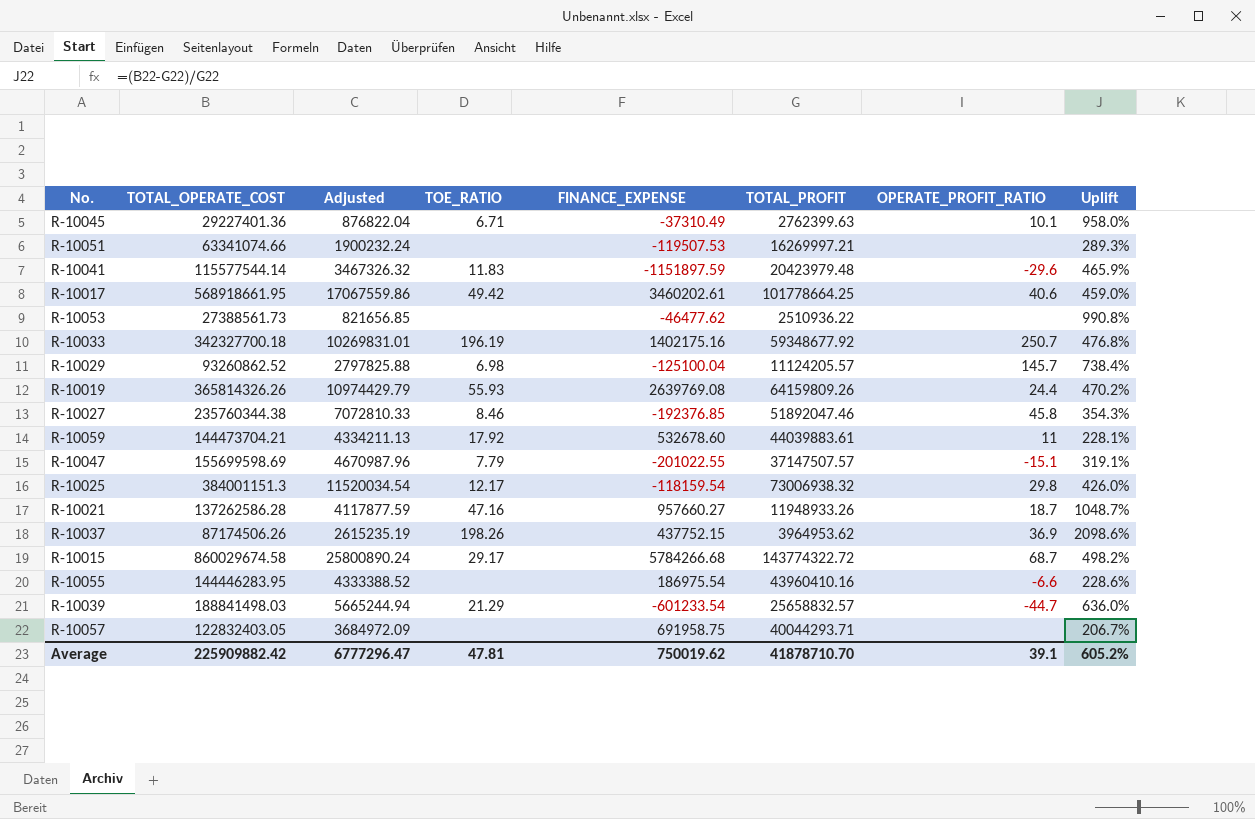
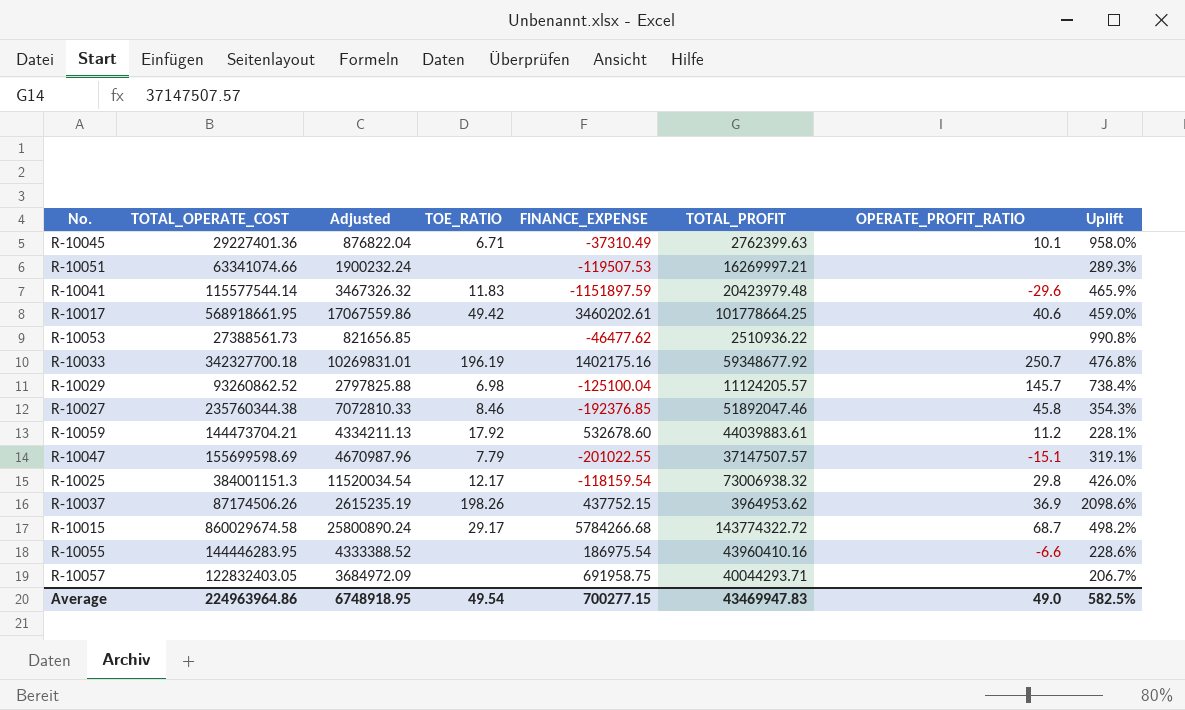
row R-10019: 365814326.26 | 10974429.79 | 55.93 | 2639769.08 | 64159809.26 | 24.4 | 470.2% -> none
row R-10021: 137262586.28 | 4117877.59 | 47.16 | 957660.27 | 11948933.26 | 18.7 | 1048.7% -> none
row R-10039: 188841498.03 | 5665244.94 | 21.29 | -601233.54 | 25658832.57 | -44.7 | 636.0% -> none
R-10059 | OPERATE_PROFIT_RATIO: 11 -> 11.2
Average | TOTAL_OPERATE_COST: 225909882.42 -> 224963964.86
Average | Adjusted: 6777296.47 -> 6748918.95
Average | TOE_RATIO: 47.81 -> 49.54
Average | FINANCE_EXPENSE: 750019.62 -> 700277.15
Average | TOTAL_PROFIT: 41878710.70 -> 43469947.83
Average | OPERATE_PROFIT_RATIO: 39.1 -> 49.0
Average | Uplift: 605.2% -> 582.5%

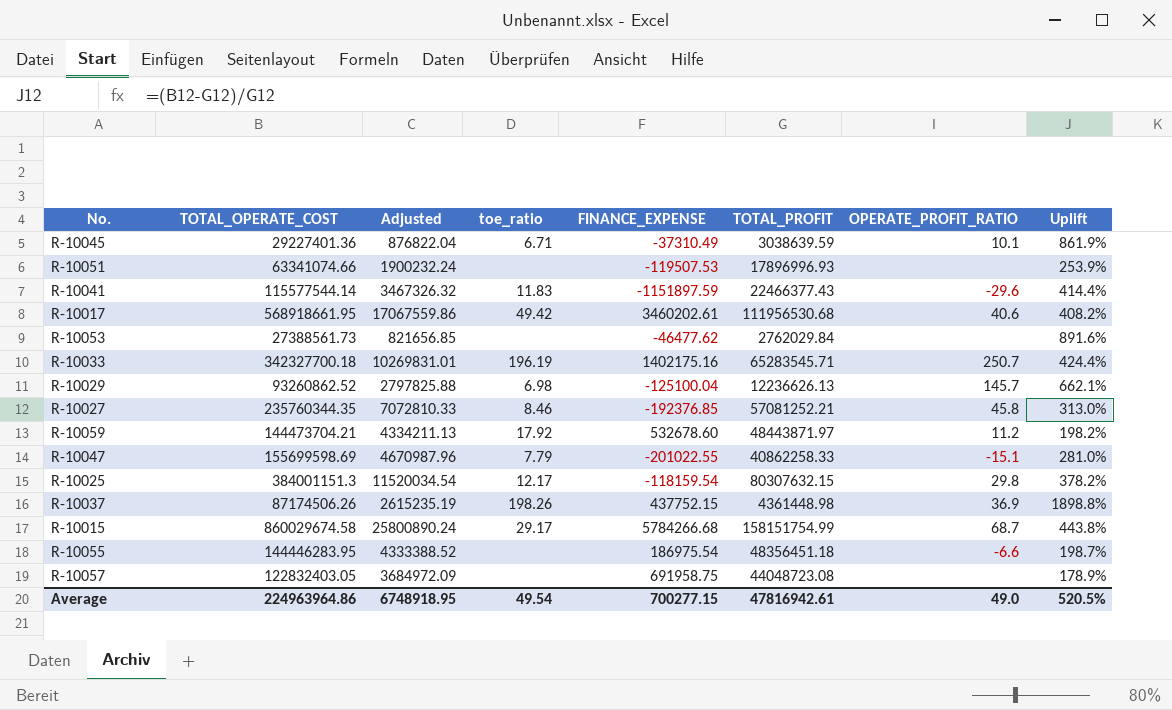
column name: TOE_RATIO -> toe_ratio
R-10045 | TOTAL_PROFIT: 2762399.63 -> 3038639.59
R-10045 | Uplift: 958.0% -> 861.9%
R-10051 | TOTAL_PROFIT: 16269997.21 -> 17896996.93
R-10051 | Uplift: 289.3% -> 253.9%
R-10041 | TOTAL_PROFIT: 20423979.48 -> 22466377.43
R-10041 | Uplift: 465.9% -> 414.4%
R-10017 | TOTAL_PROFIT: 101778664.25 -> 111956530.68
R-10017 | Uplift: 459.0% -> 408.2%
R-10053 | TOTAL_PROFIT: 2510936.22 -> 2762029.84
R-10053 | Uplift: 990.8% -> 891.6%
R-10033 | TOTAL_PROFIT: 59348677.92 -> 65283545.71
R-10033 | Uplift: 476.8% -> 424.4%
R-10029 | TOTAL_PROFIT: 11124205.57 -> 12236626.13
R-10029 | Uplift: 738.4% -> 662.1%
R-10027 | TOTAL_OPERATE_COST: 235760344.38 -> 235760344.35
R-10027 | TOTAL_PROFIT: 51892047.46 -> 57081252.21
R-10027 | Uplift: 354.3% -> 313.0%
R-10059 | TOTAL_PROFIT: 44039883.61 -> 48443871.97
R-10059 | Uplift: 228.1% -> 198.2%
R-10047 | TOTAL_PROFIT: 37147507.57 -> 40862258.33
R-10047 | Uplift: 319.1% -> 281.0%
R-10025 | TOTAL_PROFIT: 73006938.32 -> 80307632.15
R-10025 | Uplift: 426.0% -> 378.2%
R-10037 | TOTAL_PROFIT: 3964953.62 -> 4361448.98
R-10037 | Uplift: 2098.6% -> 1898.8%
R-10015 | TOTAL_PROFIT: 143774322.72 -> 158151754.99
R-10015 | Uplift: 498.2% -> 443.8%
R-10055 | TOTAL_PROFIT: 43960410.16 -> 48356451.18
R-10055 | Uplift: 228.6% -> 198.7%
R-10057 | TOTAL_PROFIT: 40044293.71 -> 44048723.08
R-10057 | Uplift: 206.7% -> 178.9%
Average | TOTAL_PROFIT: 43469947.83 -> 47816942.61
Average | Uplift: 582.5% -> 520.5%

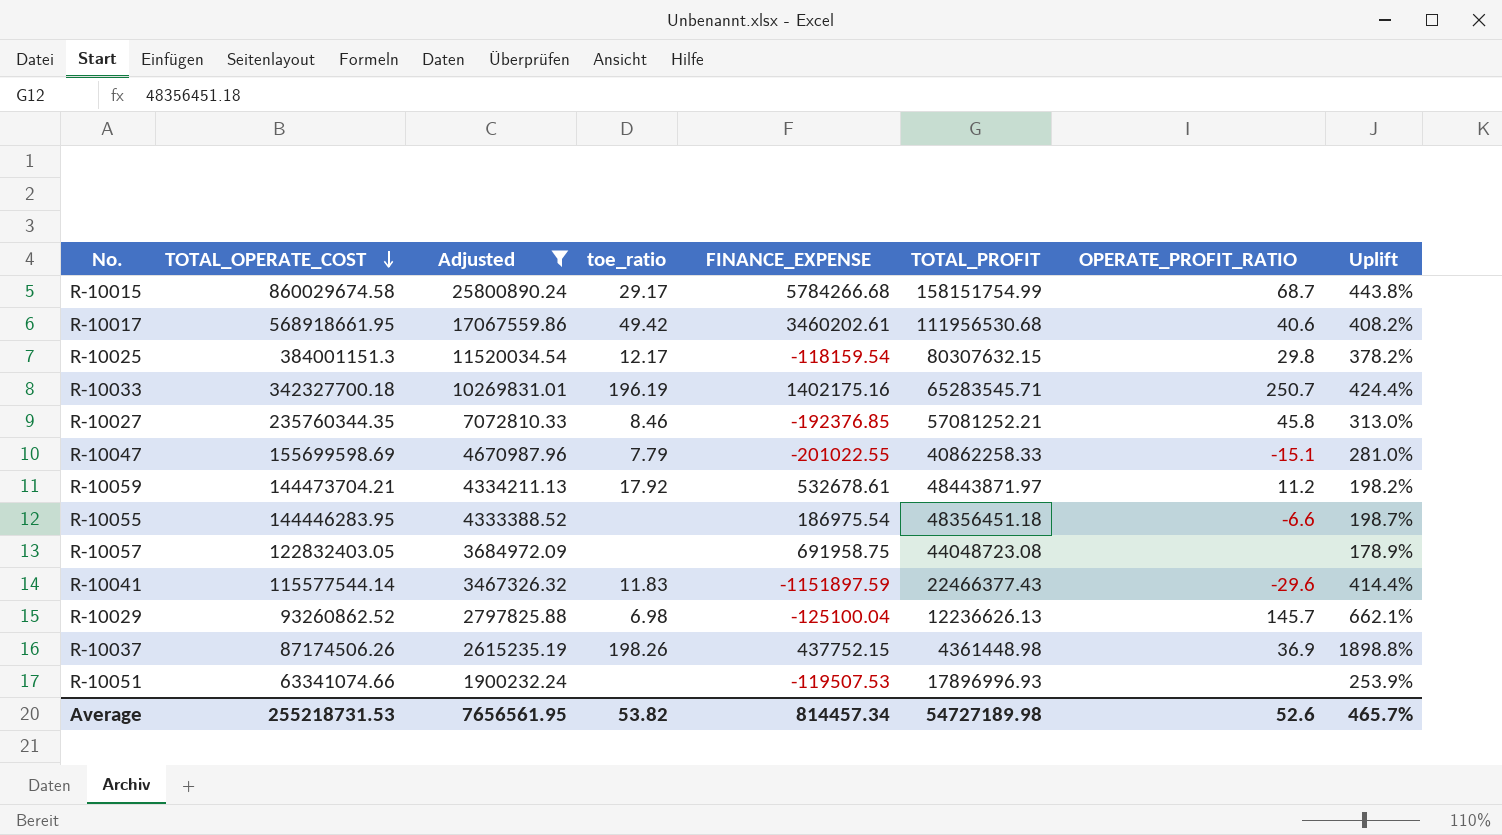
filter: none -> Adjusted >= 1900232.24
row order: none -> TOTAL_OPERATE_COST descending
R-10059 | FINANCE_EXPENSE: 532678.60 -> 532678.61
Average | TOTAL_OPERATE_COST: 224963964.86 -> 255218731.53
Average | Adjusted: 6748918.95 -> 7656561.95
Average | toe_ratio: 49.54 -> 53.82
Average | FINANCE_EXPENSE: 700277.15 -> 814457.34
Average | TOTAL_PROFIT: 47816942.61 -> 54727189.98
Average | OPERATE_PROFIT_RATIO: 49.0 -> 52.6
Average | Uplift: 520.5% -> 465.7%

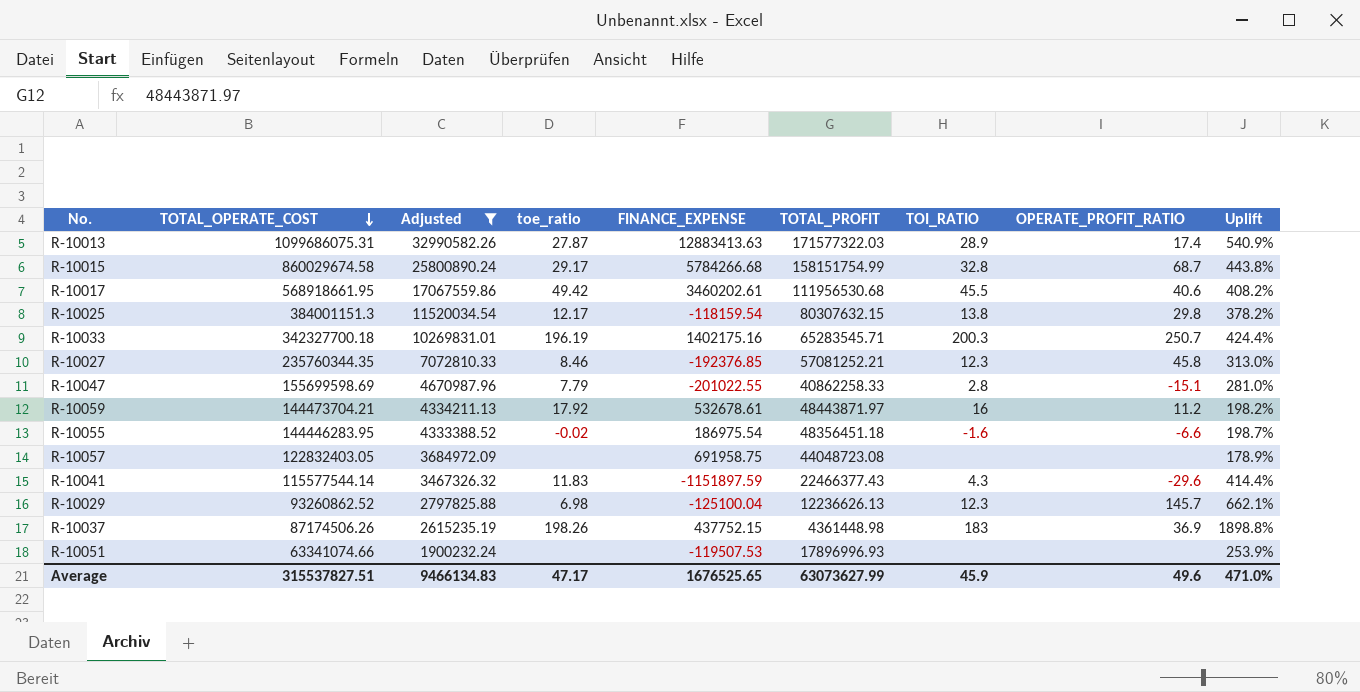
column TOI_RATIO | position: none -> 7
row R-10013: none -> 1099686075.31 | 32990582.26 | 27.87 | 12883413.63 | 171577322.03 | 28.9 | 17.4 | 540.9%
R-10055 | toe_ratio: none -> -0.02
Average | TOTAL_OPERATE_COST: 255218731.53 -> 315537827.51
Average | Adjusted: 7656561.95 -> 9466134.83
Average | toe_ratio: 53.82 -> 47.17
Average | FINANCE_EXPENSE: 814457.34 -> 1676525.65
Average | TOTAL_PROFIT: 54727189.98 -> 63073627.99
Average | OPERATE_PROFIT_RATIO: 52.6 -> 49.6
Average | Uplift: 465.7% -> 471.0%

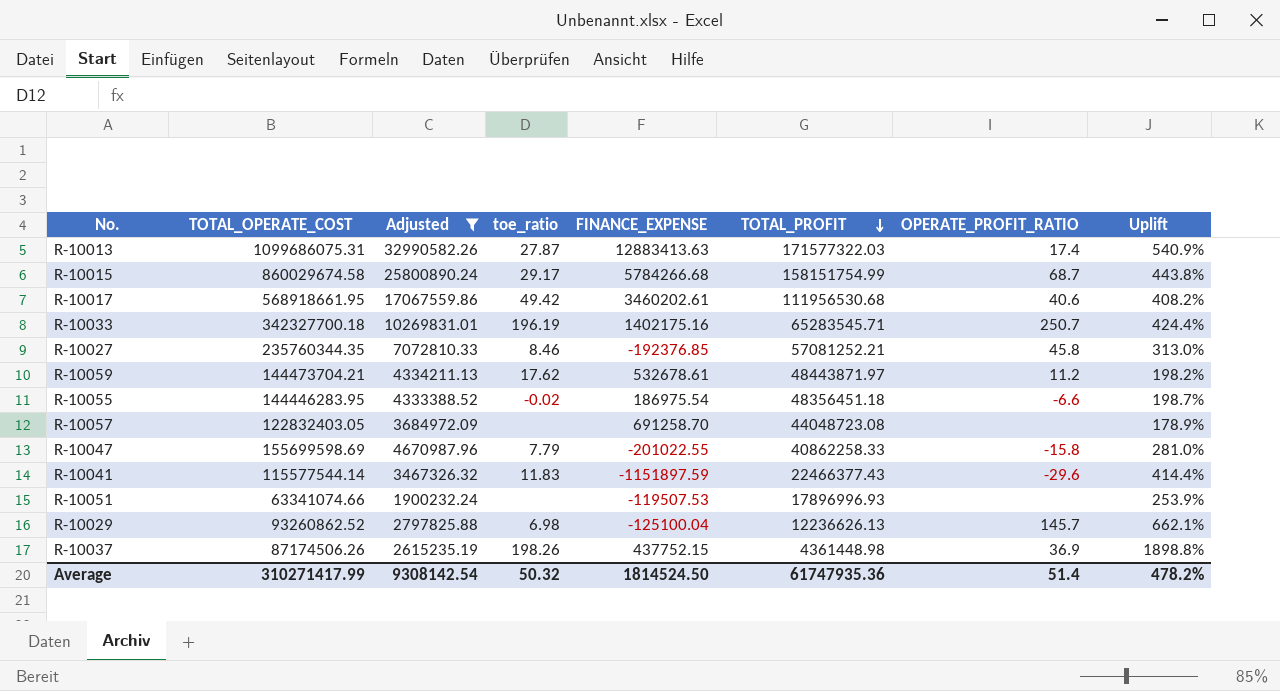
row order: TOTAL_OPERATE_COST descending -> TOTAL_PROFIT descending
column TOI_RATIO | position: 7 -> none
row R-10025: 384001151.3 | 11520034.54 | 12.17 | -118159.54 | 80307632.15 | 13.8 | 29.8 | 378.2% -> none
R-10059 | toe_ratio: 17.92 -> 17.62
R-10057 | FINANCE_EXPENSE: 691958.75 -> 691258.70
R-10047 | OPERATE_PROFIT_RATIO: -15.1 -> -15.8
Average | TOTAL_OPERATE_COST: 315537827.51 -> 310271417.99
Average | Adjusted: 9466134.83 -> 9308142.54
Average | toe_ratio: 47.17 -> 50.32
Average | FINANCE_EXPENSE: 1676525.65 -> 1814524.50
Average | TOTAL_PROFIT: 63073627.99 -> 61747935.36
Average | OPERATE_PROFIT_RATIO: 49.6 -> 51.4
Average | Uplift: 471.0% -> 478.2%

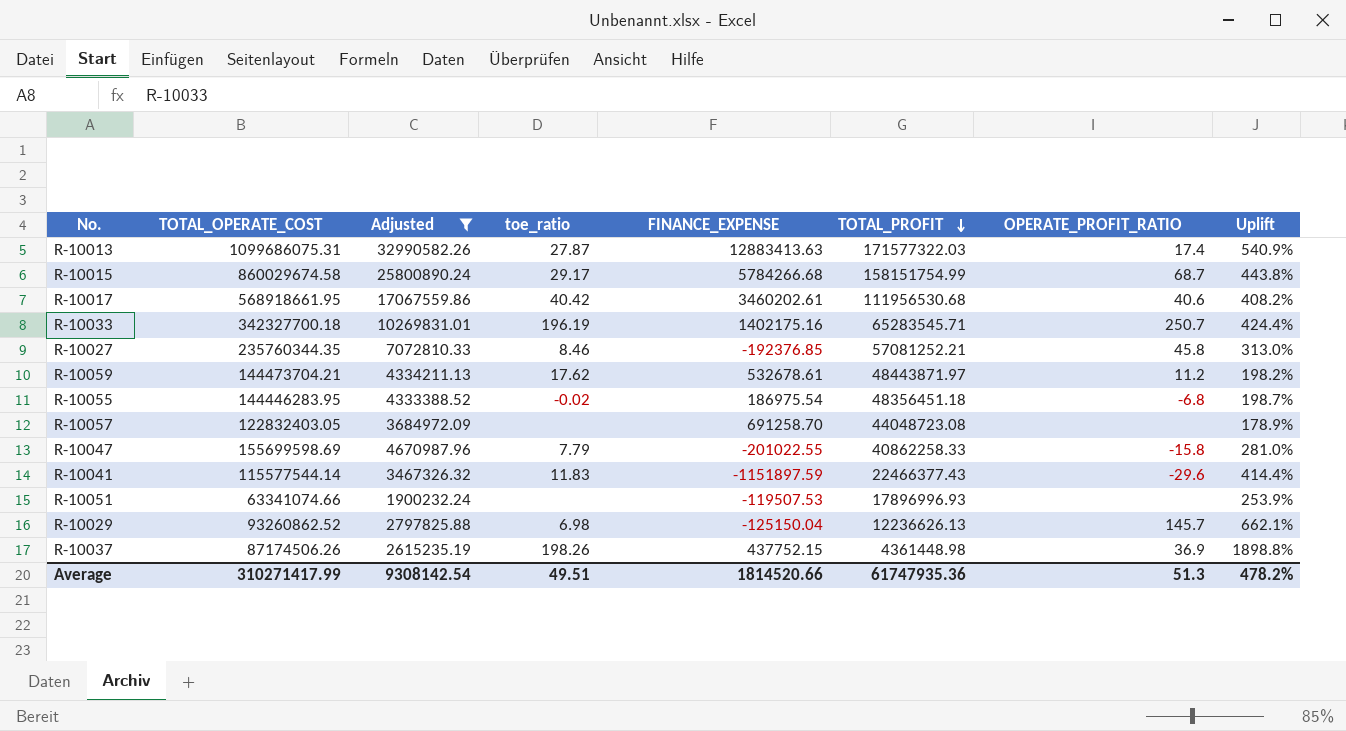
R-10017 | toe_ratio: 49.42 -> 40.42
R-10055 | OPERATE_PROFIT_RATIO: -6.6 -> -6.8
R-10029 | FINANCE_EXPENSE: -125100.04 -> -125150.04
Average | toe_ratio: 50.32 -> 49.51
Average | FINANCE_EXPENSE: 1814524.50 -> 1814520.66
Average | OPERATE_PROFIT_RATIO: 51.4 -> 51.3

